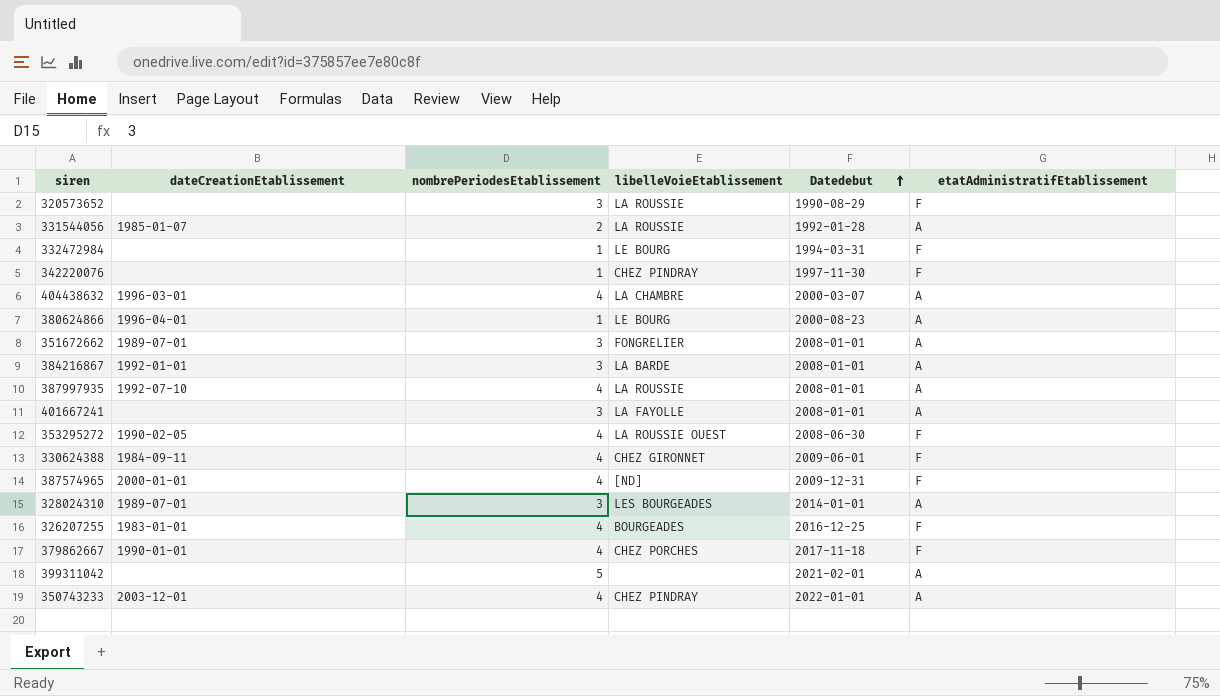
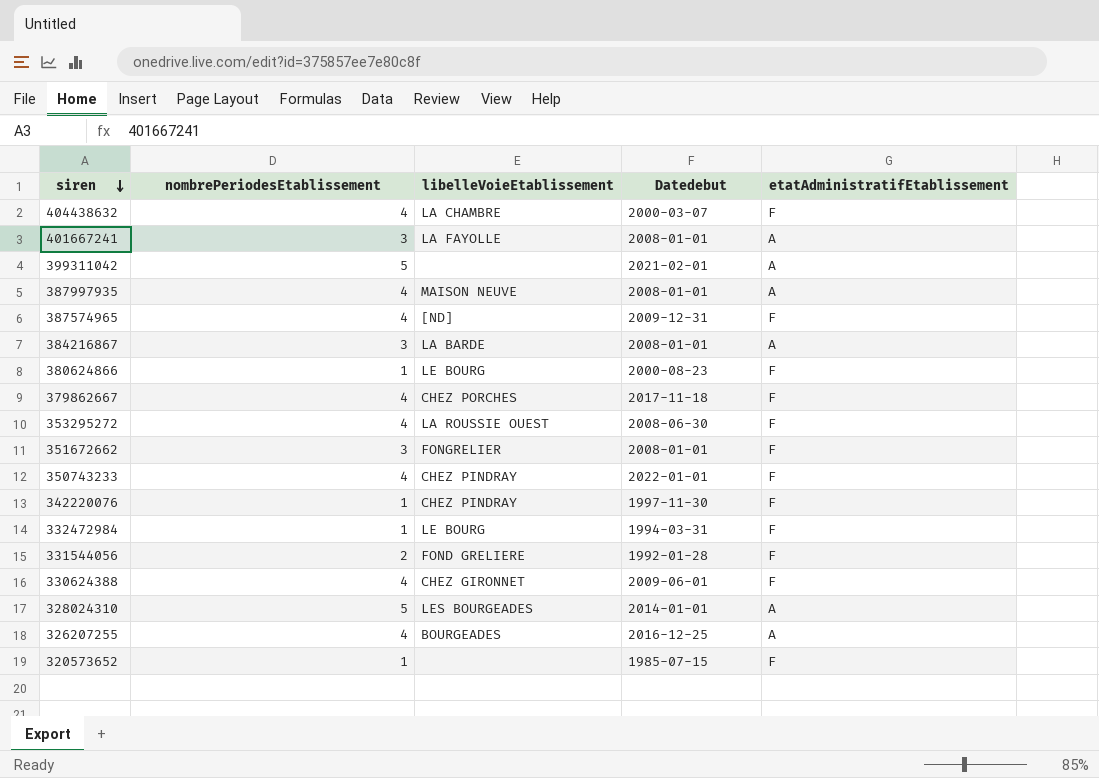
row order: Datedebut ascending -> siren descending
column dateCreationEtablissement | position: 2 -> none
404438632 | etatAdministratifEtablissement: A -> F
387997935 | libelleVoieEtablissement: LA ROUSSIE -> MAISON NEUVE
380624866 | etatAdministratifEtablissement: A -> F
351672662 | etatAdministratifEtablissement: A -> F
350743233 | etatAdministratifEtablissement: A -> F
331544056 | libelleVoieEtablissement: LA ROUSSIE -> FOND GRELIERE
331544056 | etatAdministratifEtablissement: A -> F
328024310 | nombrePeriodesEtablissement: 3 -> 5
326207255 | etatAdministratifEtablissement: F -> A
320573652 | nombrePeriodesEtablissement: 3 -> 1
320573652 | libelleVoieEtablissement: LA ROUSSIE -> none
320573652 | Datedebut: 1990-08-29 -> 1985-07-15

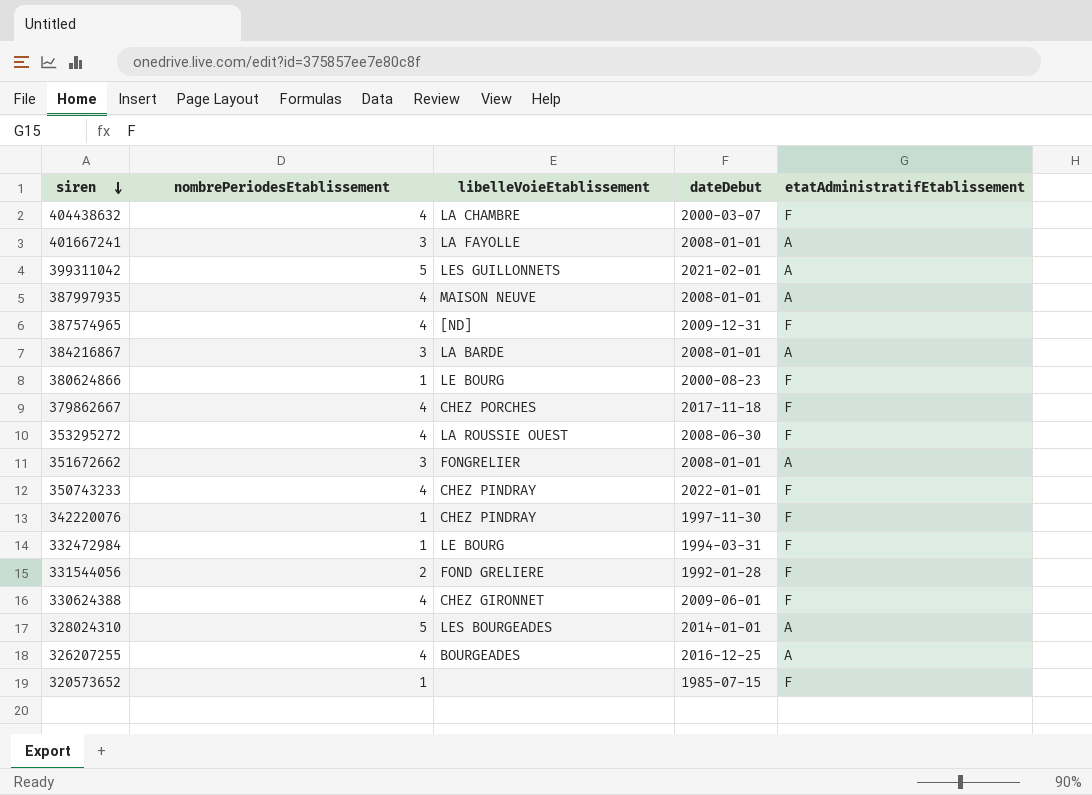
column name: Datedebut -> dateDebut
399311042 | libelleVoieEtablissement: none -> LES GUILLONNETS
351672662 | etatAdministratifEtablissement: F -> A

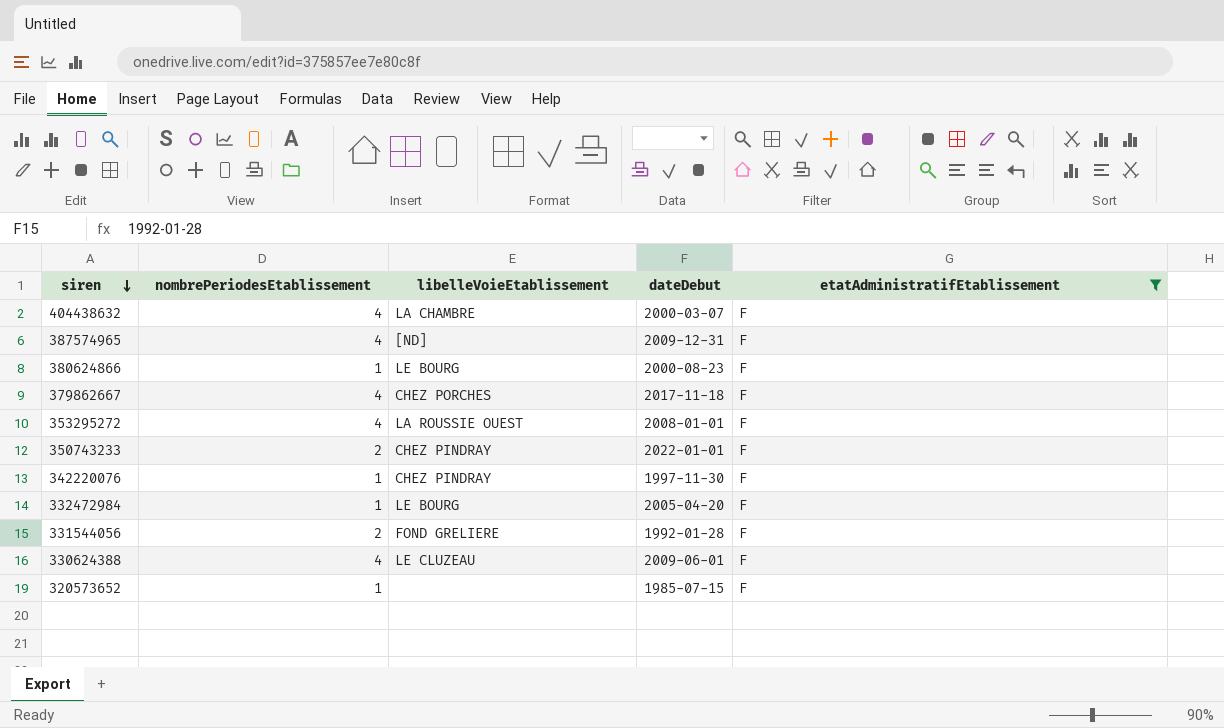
filter: none -> etatAdministratifEtablissement = F
353295272 | dateDebut: 2008-06-30 -> 2008-01-01
350743233 | nombrePeriodesEtablissement: 4 -> 2
332472984 | dateDebut: 1994-03-31 -> 2005-04-20
330624388 | libelleVoieEtablissement: CHEZ GIRONNET -> LE CLUZEAU

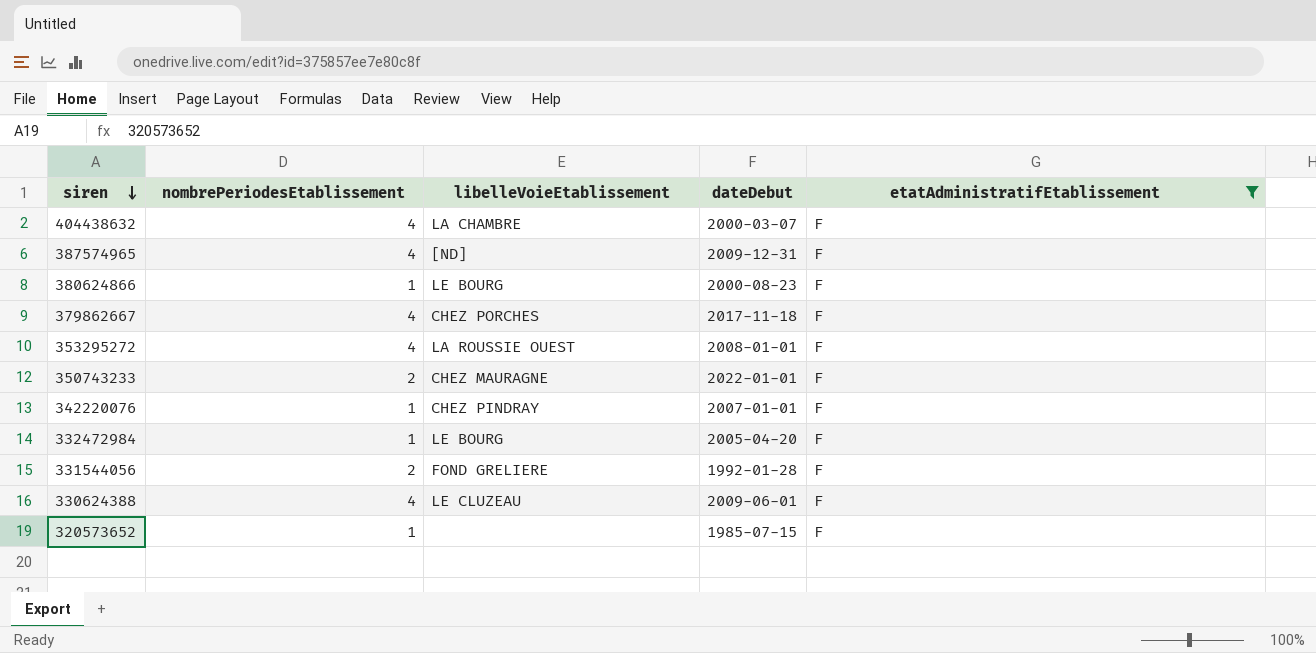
350743233 | libelleVoieEtablissement: CHEZ PINDRAY -> CHEZ MAURAGNE
342220076 | dateDebut: 1997-11-30 -> 2007-01-01

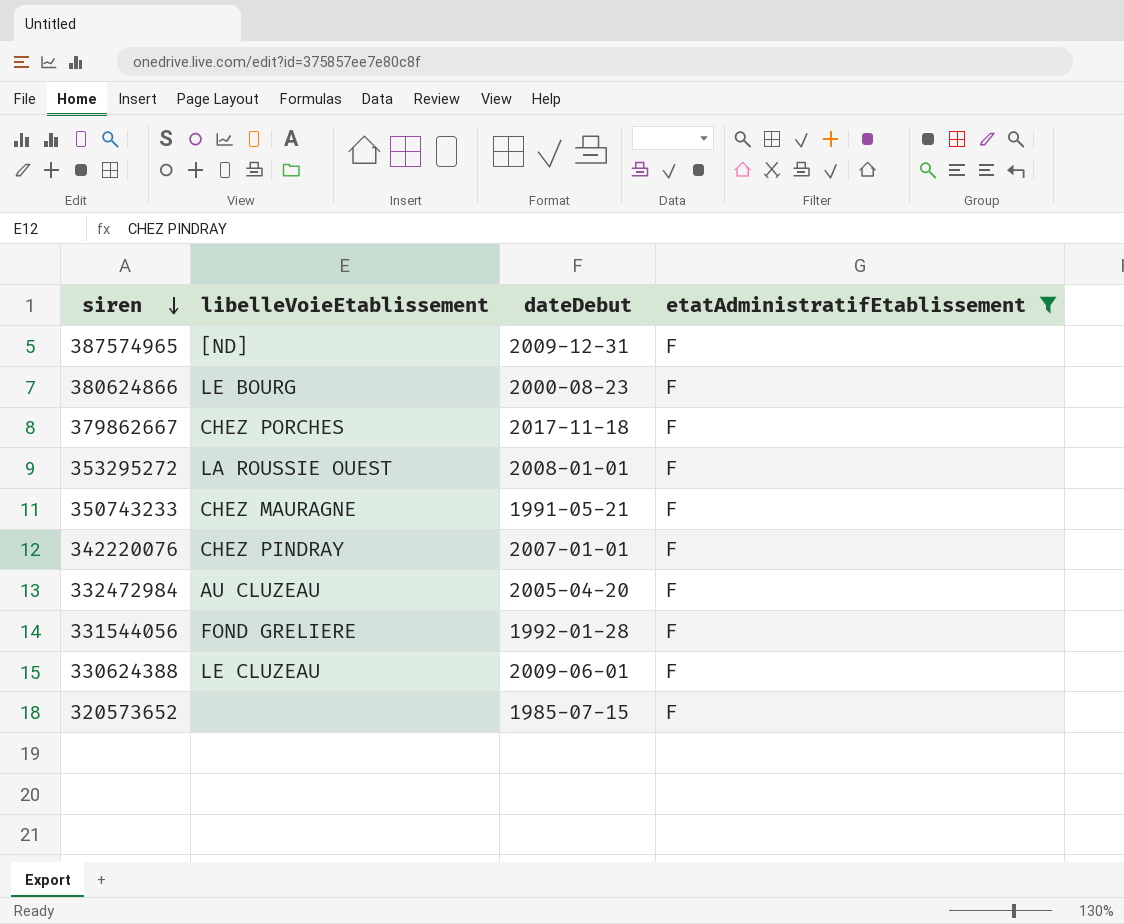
column nombrePeriodesEtablissement | position: 2 -> none
row 404438632: 4 | LA CHAMBRE | 2000-03-07 | F -> none
350743233 | dateDebut: 2022-01-01 -> 1991-05-21
332472984 | libelleVoieEtablissement: LE BOURG -> AU CLUZEAU

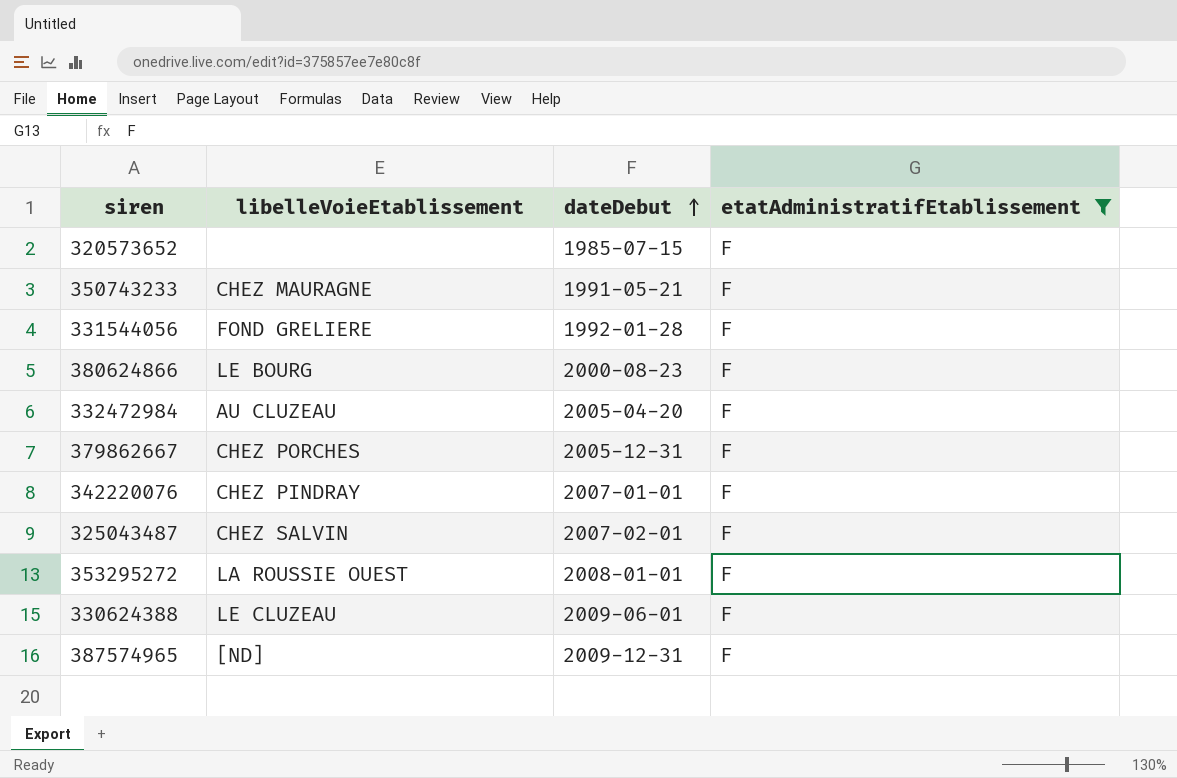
row order: siren descending -> dateDebut ascending
379862667 | dateDebut: 2017-11-18 -> 2005-12-31
row 325043487: none -> CHEZ SALVIN | 2007-02-01 | F

